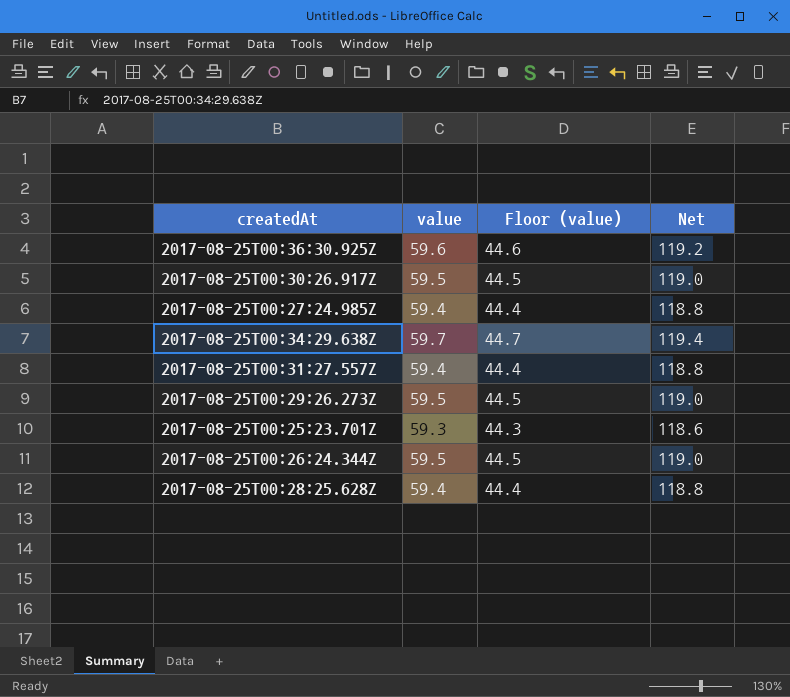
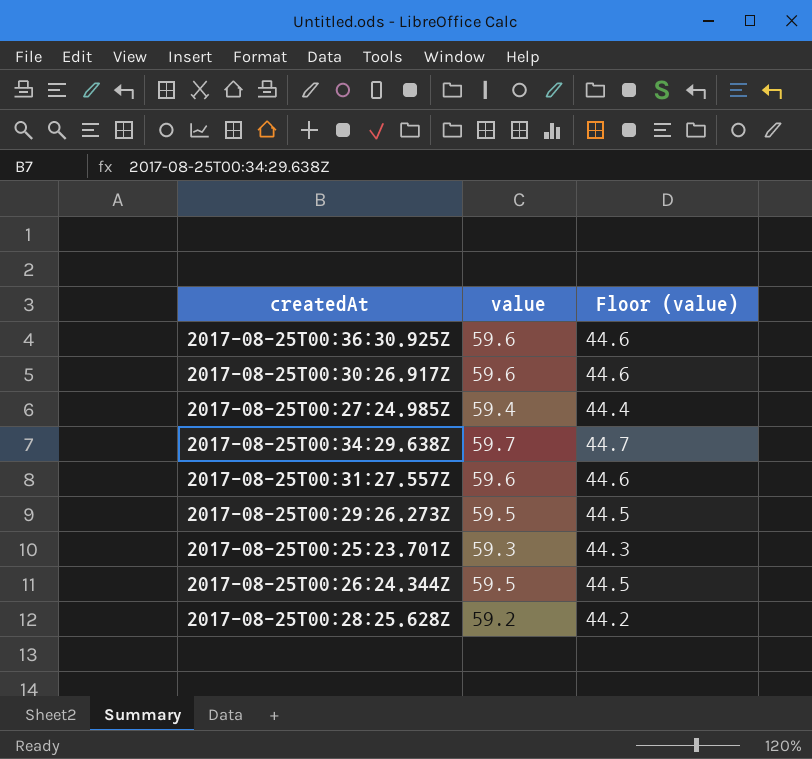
column Net | formula: [value] * 2 -> none
2017-08-25T00:30:26.917Z | value: 59.5 -> 59.6
2017-08-25T00:30:26.917Z | Floor (value): 44.5 -> 44.6
2017-08-25T00:31:27.557Z | value: 59.4 -> 59.6
2017-08-25T00:31:27.557Z | Floor (value): 44.4 -> 44.6
2017-08-25T00:28:25.628Z | value: 59.4 -> 59.2
2017-08-25T00:28:25.628Z | Floor (value): 44.4 -> 44.2

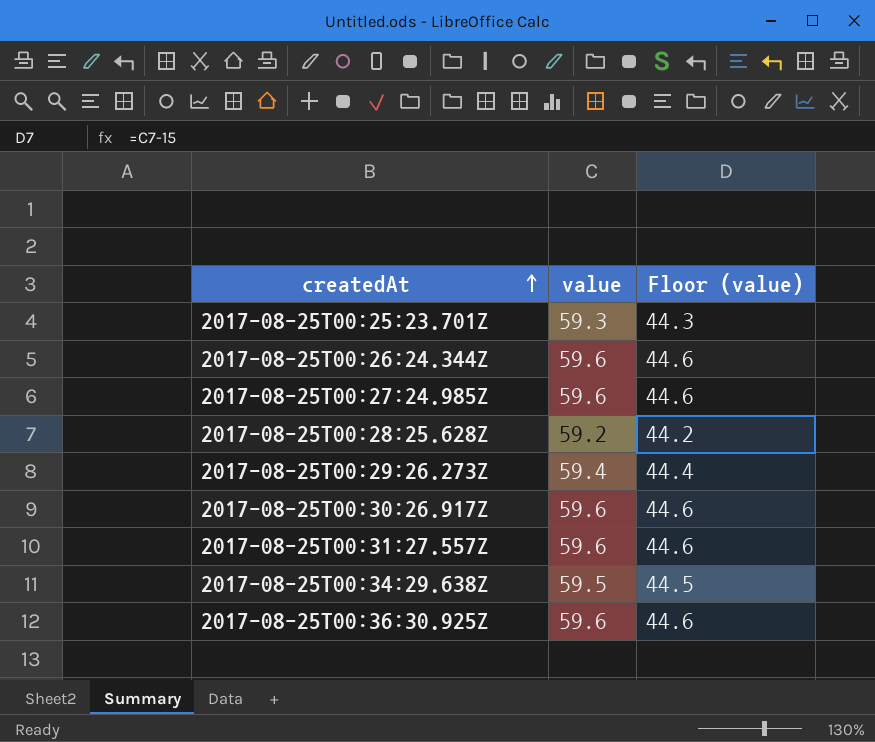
row order: none -> createdAt ascending
2017-08-25T00:26:24.344Z | value: 59.5 -> 59.6
2017-08-25T00:26:24.344Z | Floor (value): 44.5 -> 44.6
2017-08-25T00:27:24.985Z | value: 59.4 -> 59.6
2017-08-25T00:27:24.985Z | Floor (value): 44.4 -> 44.6
2017-08-25T00:29:26.273Z | value: 59.5 -> 59.4
2017-08-25T00:29:26.273Z | Floor (value): 44.5 -> 44.4
2017-08-25T00:34:29.638Z | value: 59.7 -> 59.5
2017-08-25T00:34:29.638Z | Floor (value): 44.7 -> 44.5

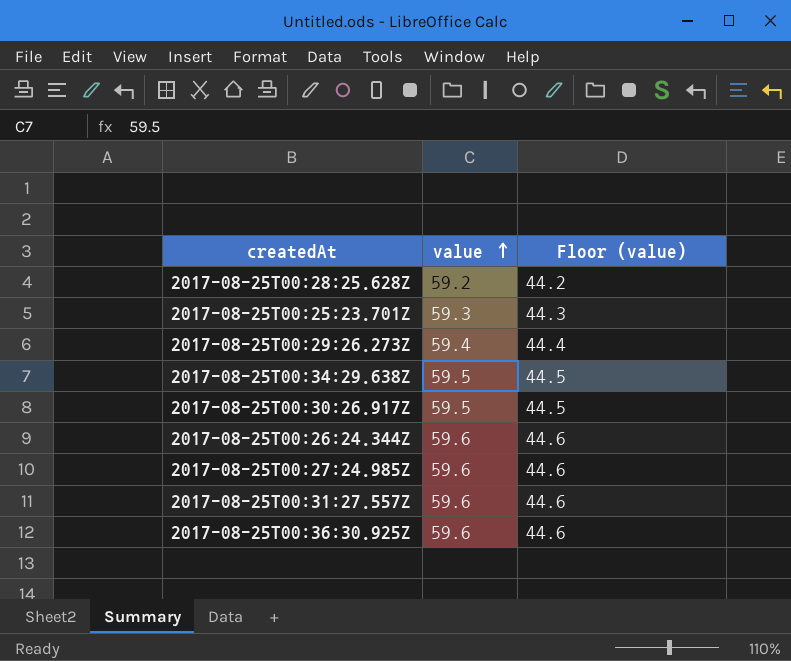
row order: createdAt ascending -> value ascending
2017-08-25T00:30:26.917Z | value: 59.6 -> 59.5
2017-08-25T00:30:26.917Z | Floor (value): 44.6 -> 44.5

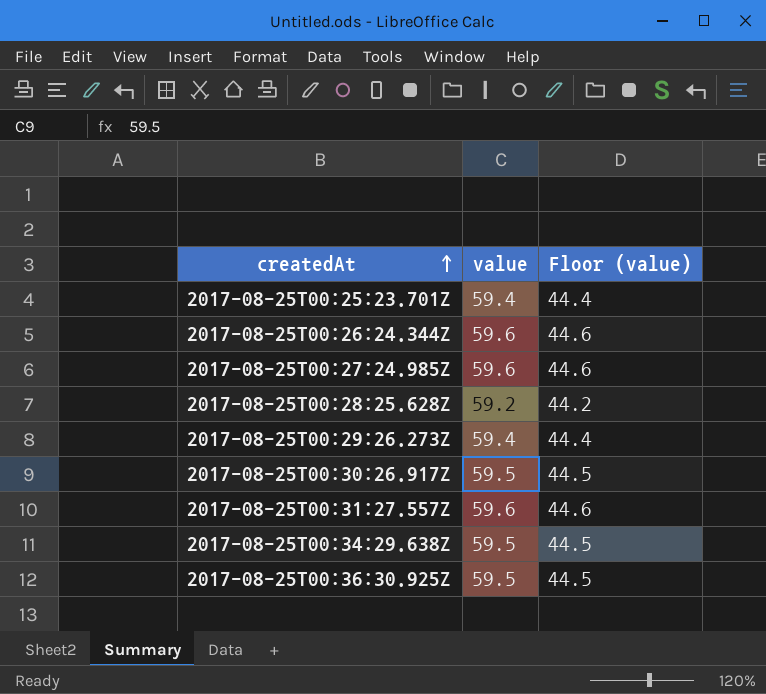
row order: value ascending -> createdAt ascending
2017-08-25T00:25:23.701Z | value: 59.3 -> 59.4
2017-08-25T00:25:23.701Z | Floor (value): 44.3 -> 44.4
2017-08-25T00:36:30.925Z | value: 59.6 -> 59.5
2017-08-25T00:36:30.925Z | Floor (value): 44.6 -> 44.5

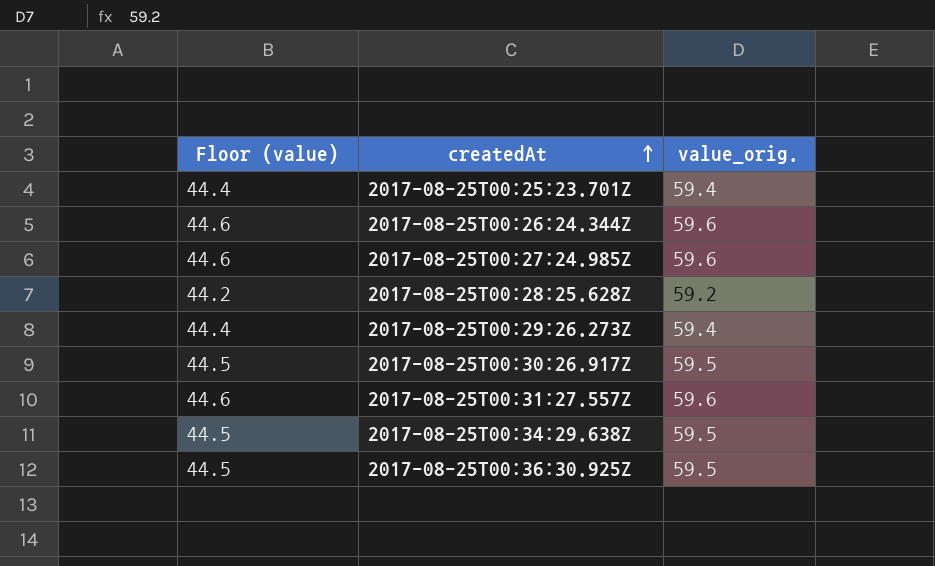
column Floor (value) | position: 3 -> 1
column name: value -> value_orig.

